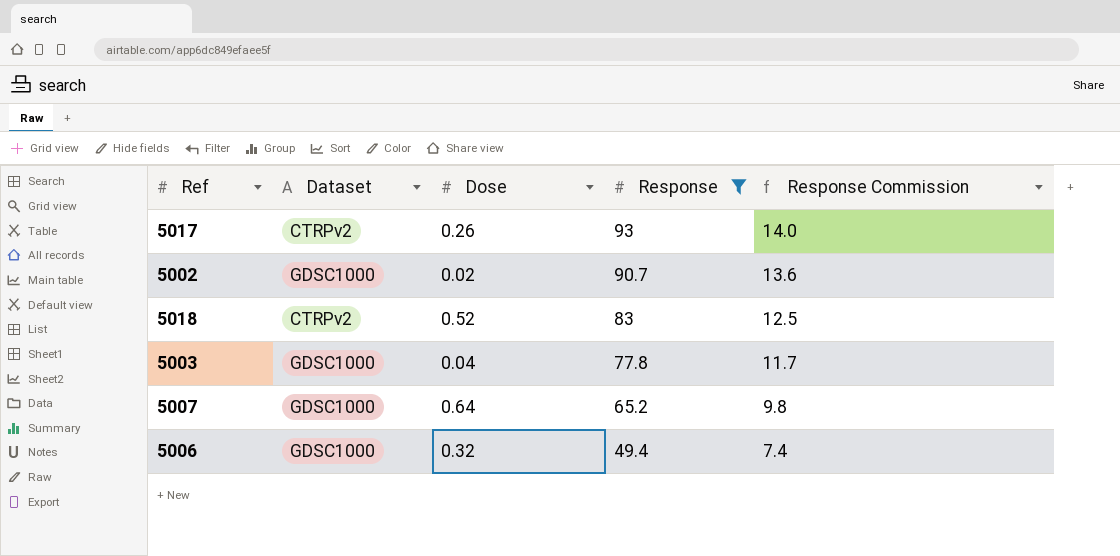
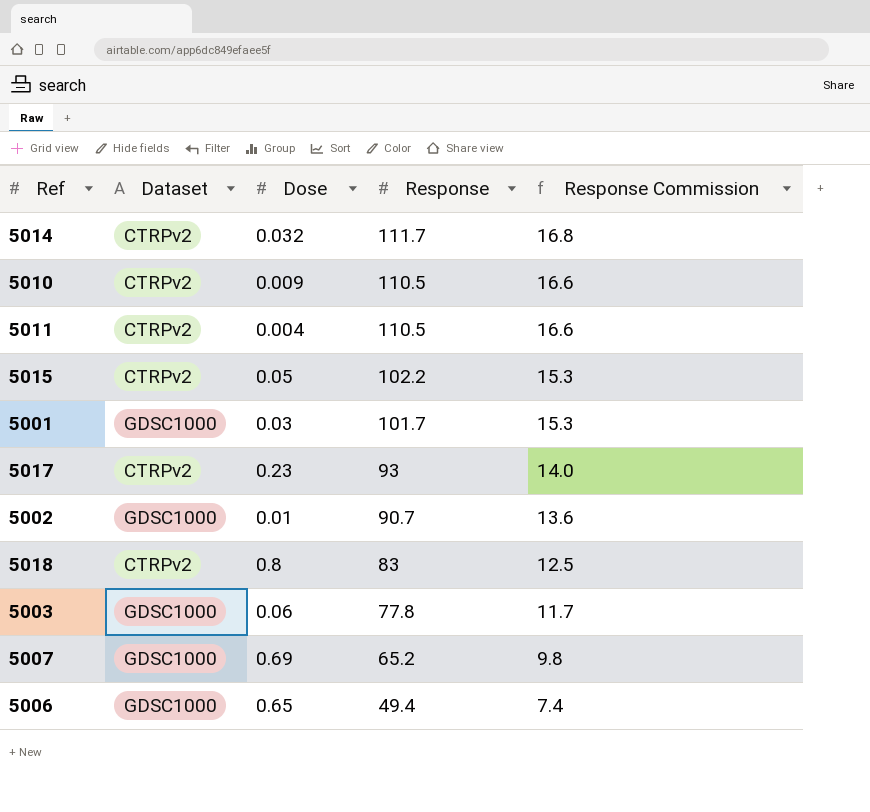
filter: Response <= 93 -> none
5017 | Dose: 0.26 -> 0.23
5002 | Dose: 0.02 -> 0.01
5018 | Dose: 0.52 -> 0.8
5003 | Dose: 0.04 -> 0.06
5007 | Dose: 0.64 -> 0.69
5006 | Dose: 0.32 -> 0.65

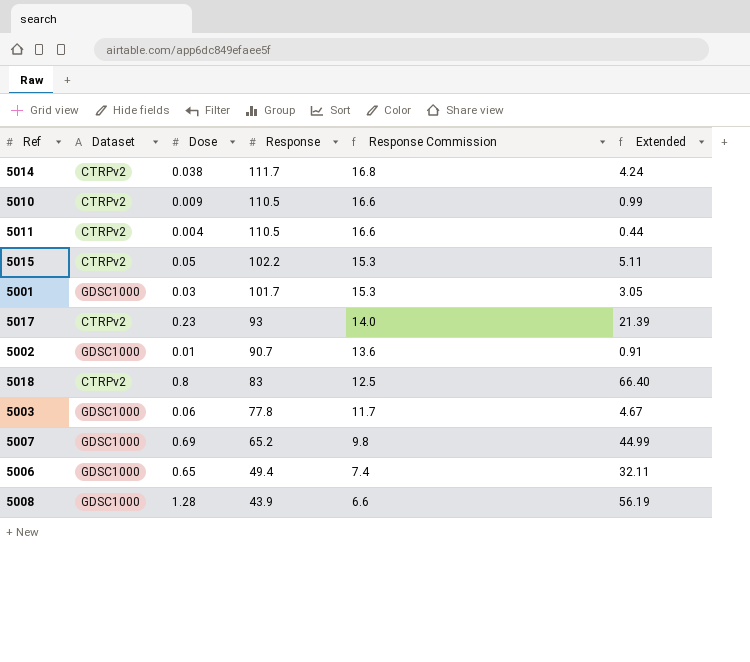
column Extended | formula: none -> [Dose] * [Response]
5014 | Dose: 0.032 -> 0.038
row 5008: none -> GDSC1000 | 1.28 | 43.9 | 6.6 | 56.19

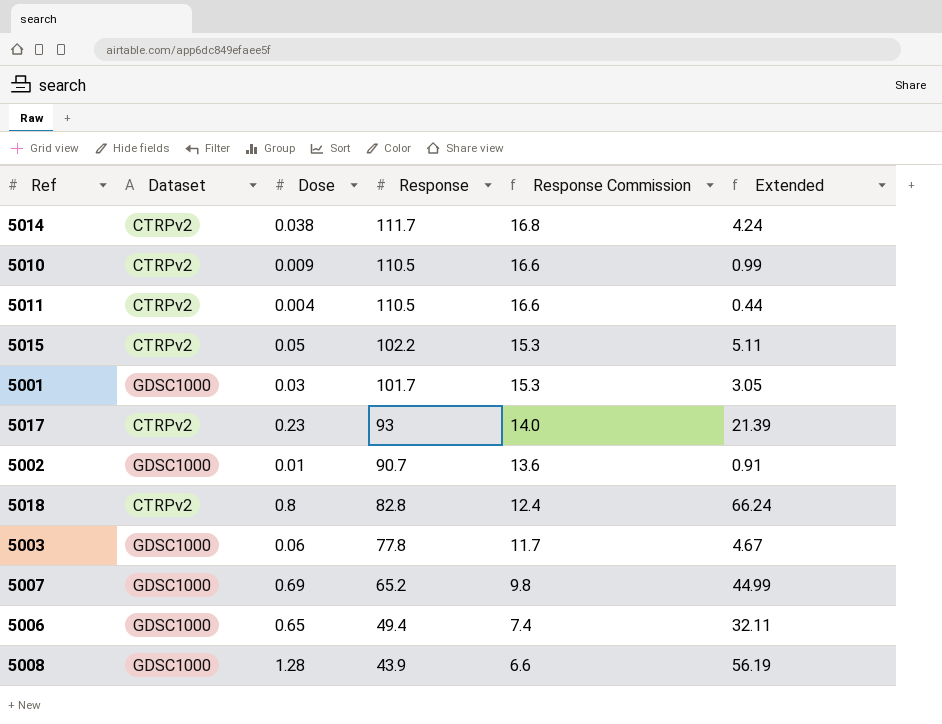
5018 | Response: 83 -> 82.8
5018 | Response Commission: 12.5 -> 12.4
5018 | Extended: 66.40 -> 66.24

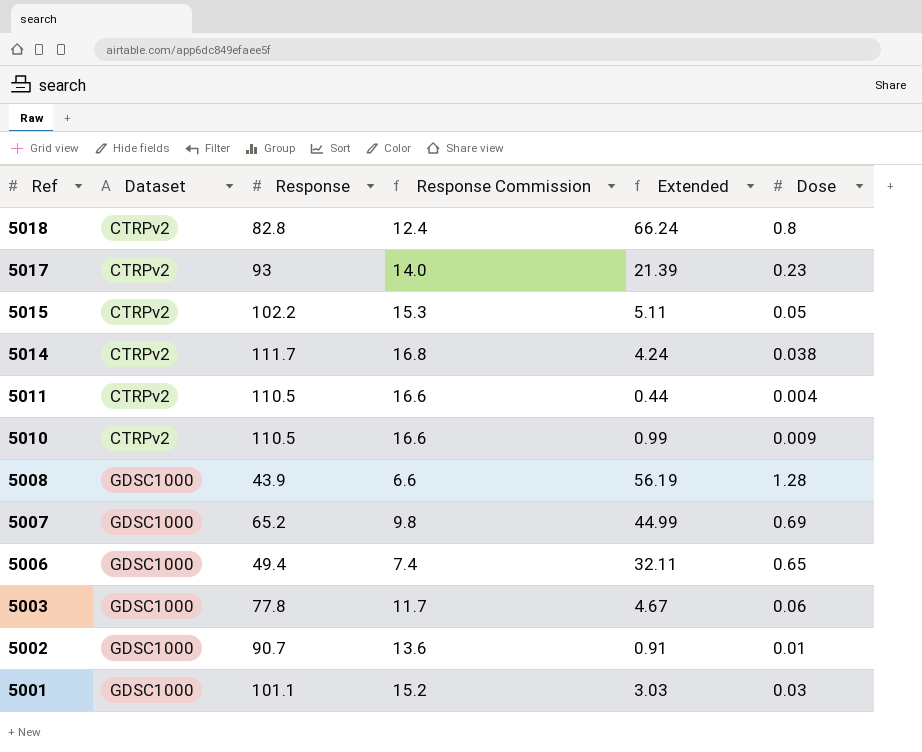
row order: Response descending -> Ref descending
column Dose | position: 3 -> 6
5001 | Response: 101.7 -> 101.1
5001 | Response Commission: 15.3 -> 15.2
5001 | Extended: 3.05 -> 3.03

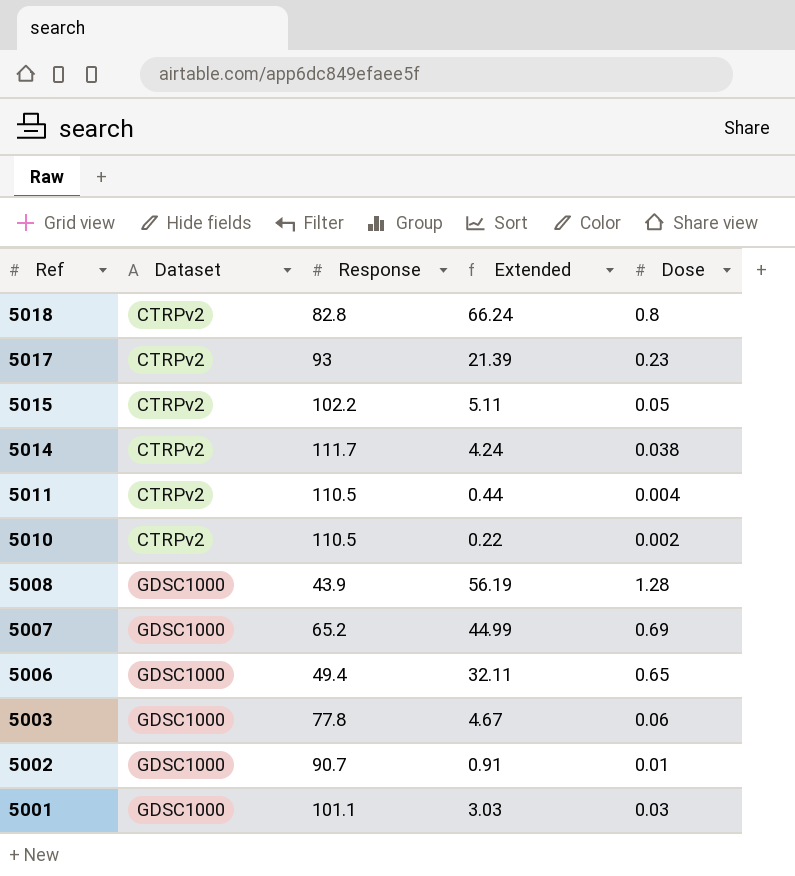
column Response Commission | formula: [Response] * 0.15 -> none
5010 | Extended: 0.99 -> 0.22
5010 | Dose: 0.009 -> 0.002

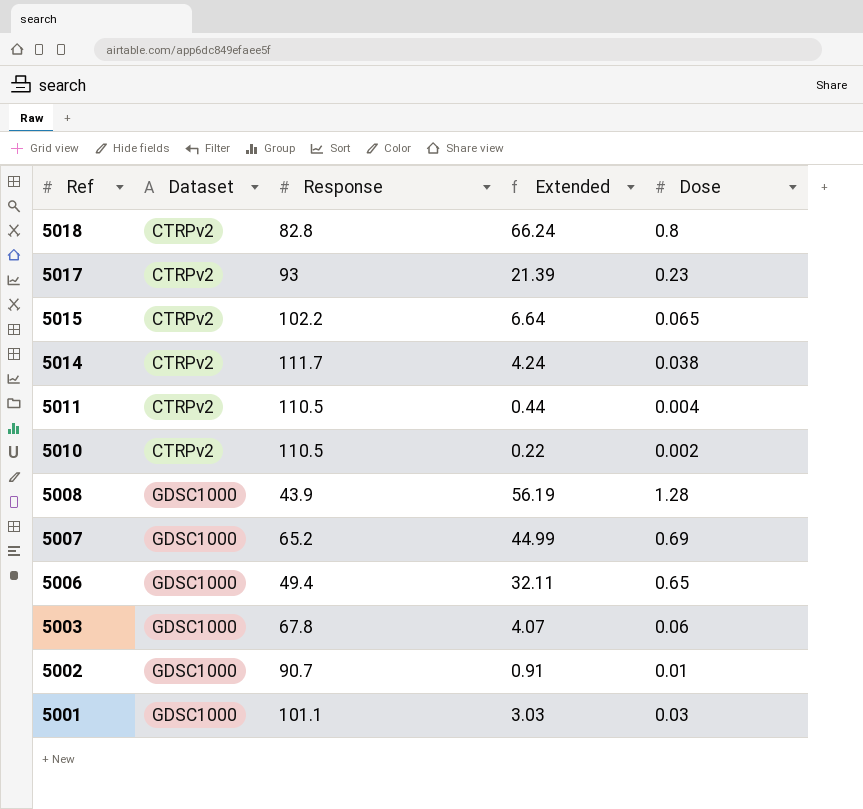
5015 | Extended: 5.11 -> 6.64
5015 | Dose: 0.05 -> 0.065
5003 | Response: 77.8 -> 67.8
5003 | Extended: 4.67 -> 4.07

